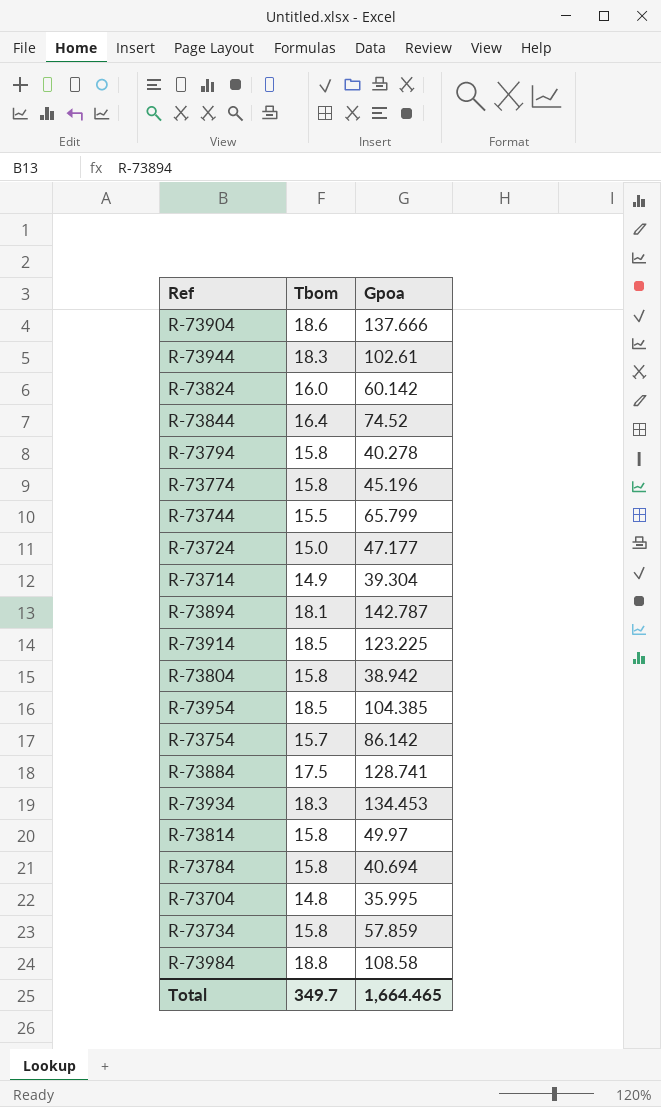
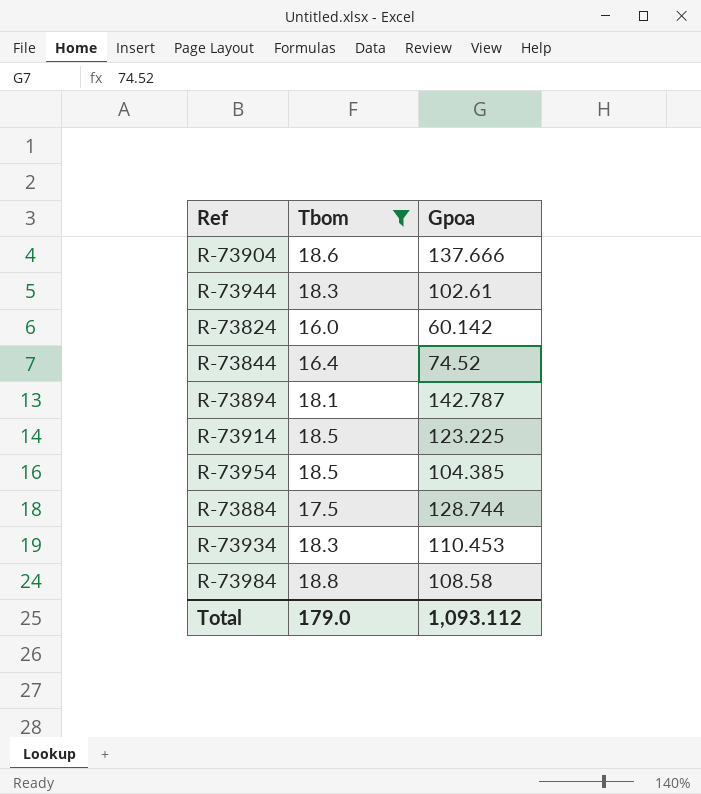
filter: none -> Tbom >= 16.0
R-73884 | Gpoa: 128.741 -> 128.744
R-73934 | Gpoa: 134.453 -> 110.453
Total | Tbom: 349.7 -> 179.0
Total | Gpoa: 1,664.465 -> 1,093.112

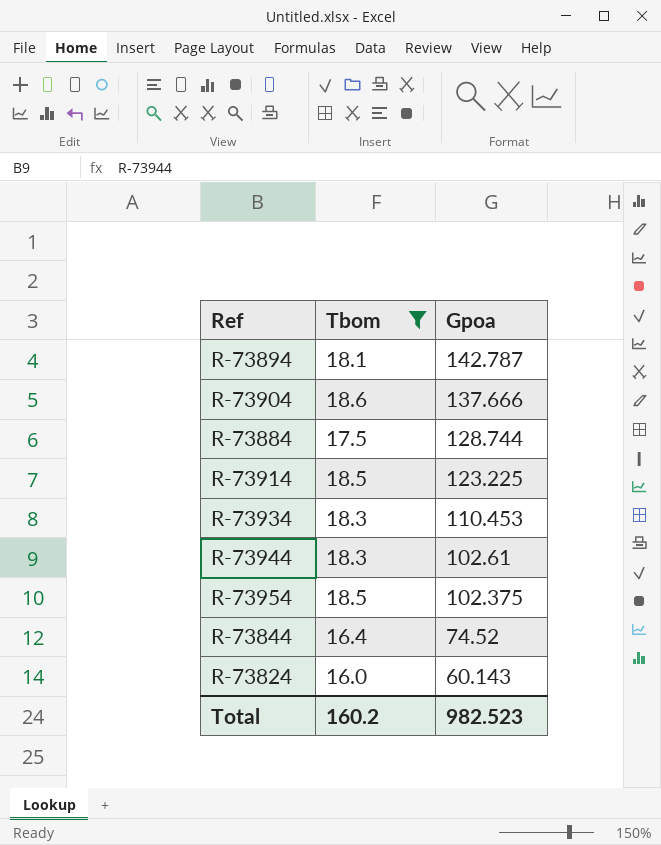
row order: none -> Gpoa descending
row R-73984: 18.8 | 108.58 -> none
R-73954 | Gpoa: 104.385 -> 102.375
R-73824 | Gpoa: 60.142 -> 60.143
Total | Tbom: 179.0 -> 160.2
Total | Gpoa: 1,093.112 -> 982.523

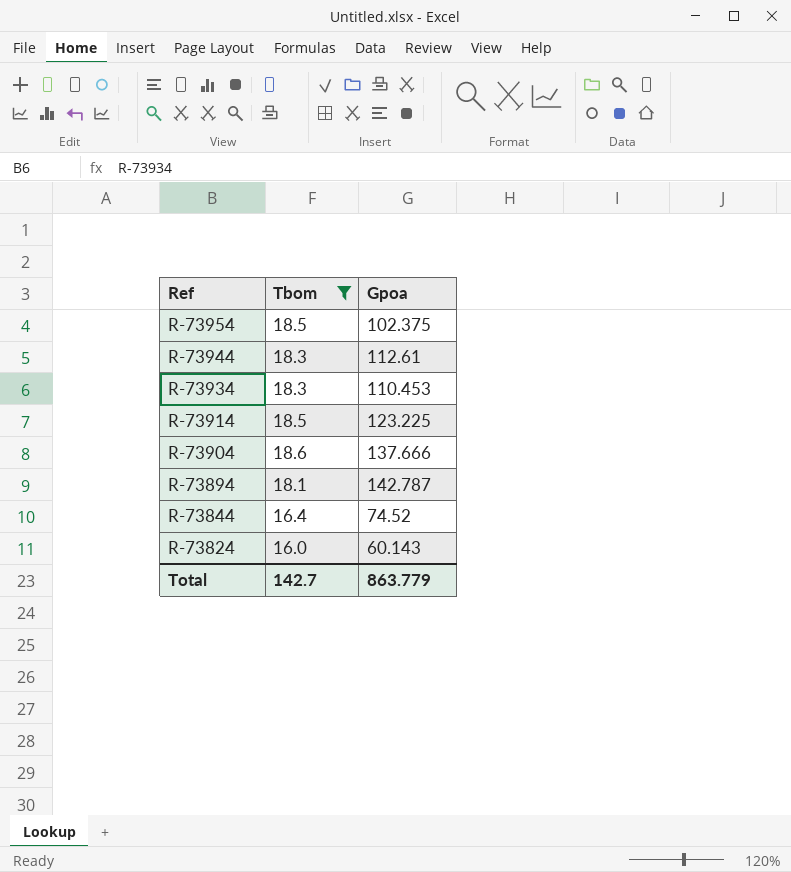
row order: Gpoa descending -> Ref descending
row R-73884: 17.5 | 128.744 -> none
R-73944 | Gpoa: 102.61 -> 112.61
Total | Tbom: 160.2 -> 142.7
Total | Gpoa: 982.523 -> 863.779

